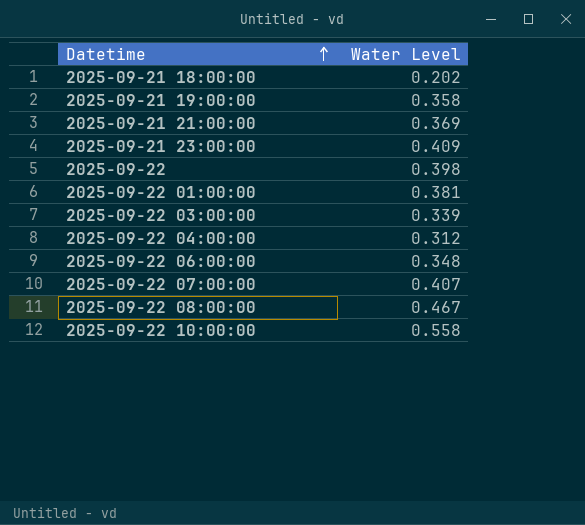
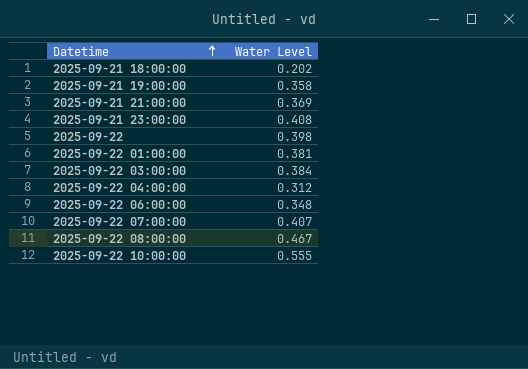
2025-09-21 23:00:00 | Water Level: 0.409 -> 0.408
2025-09-22 03:00:00 | Water Level: 0.339 -> 0.384
2025-09-22 10:00:00 | Water Level: 0.558 -> 0.555

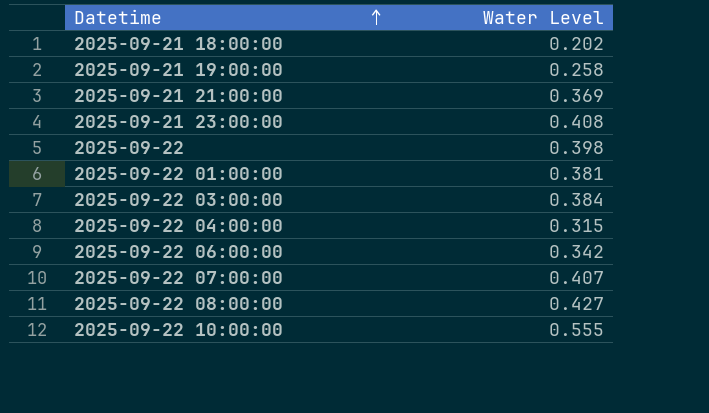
2025-09-21 19:00:00 | Water Level: 0.358 -> 0.258
2025-09-22 04:00:00 | Water Level: 0.312 -> 0.315
2025-09-22 06:00:00 | Water Level: 0.348 -> 0.342
2025-09-22 08:00:00 | Water Level: 0.467 -> 0.427

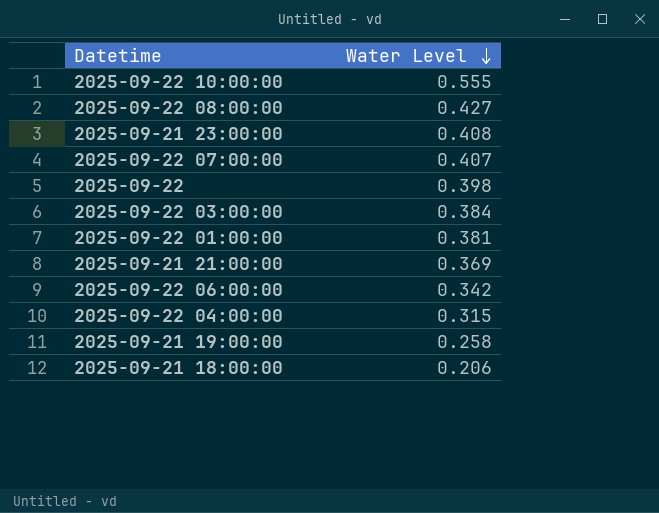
row order: Datetime ascending -> Water Level descending
2025-09-21 18:00:00 | Water Level: 0.202 -> 0.206

